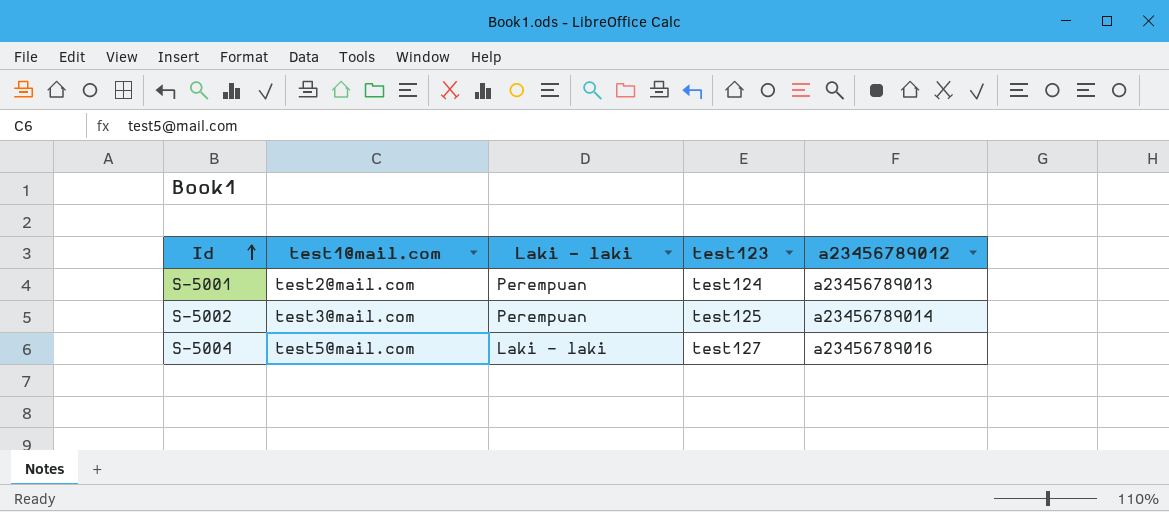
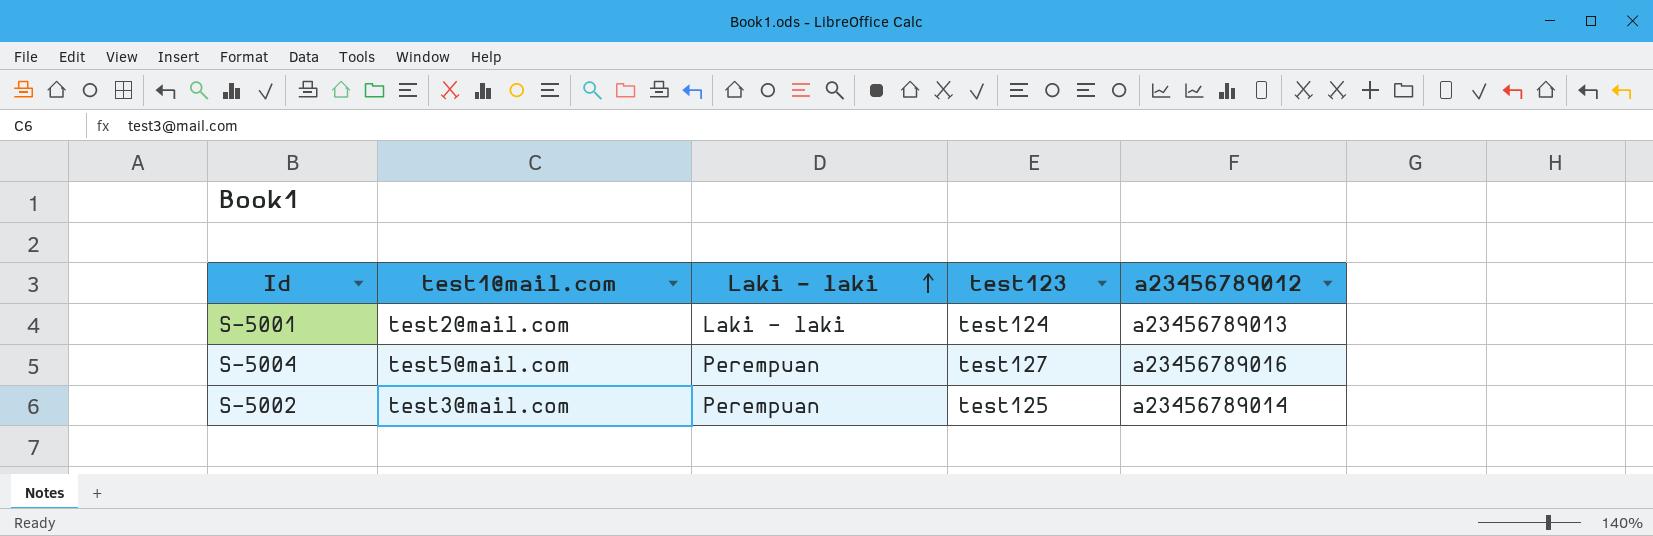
row order: Id ascending -> Laki - laki ascending
S-5001 | Laki - laki: Perempuan -> Laki - laki
S-5004 | Laki - laki: Laki - laki -> Perempuan

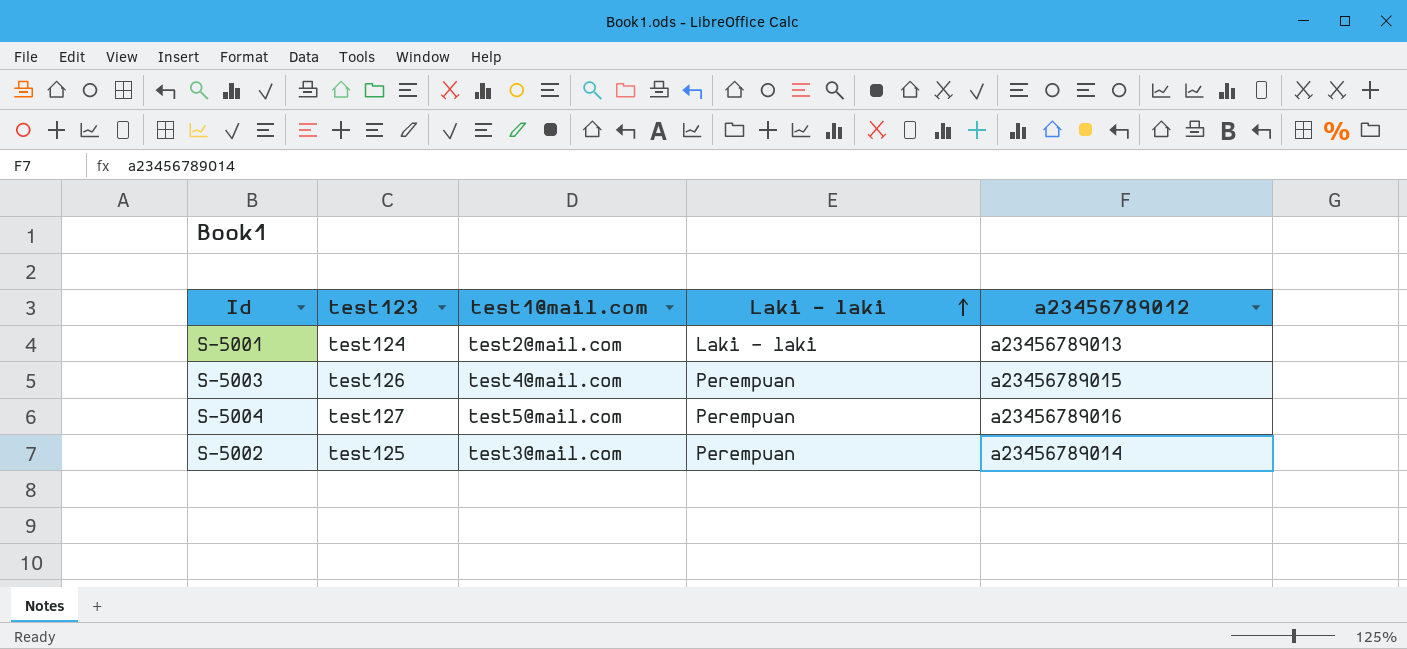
column test123 | position: 4 -> 2
row S-5003: none -> test126 | test4@mail.com | Perempuan | a23456789015

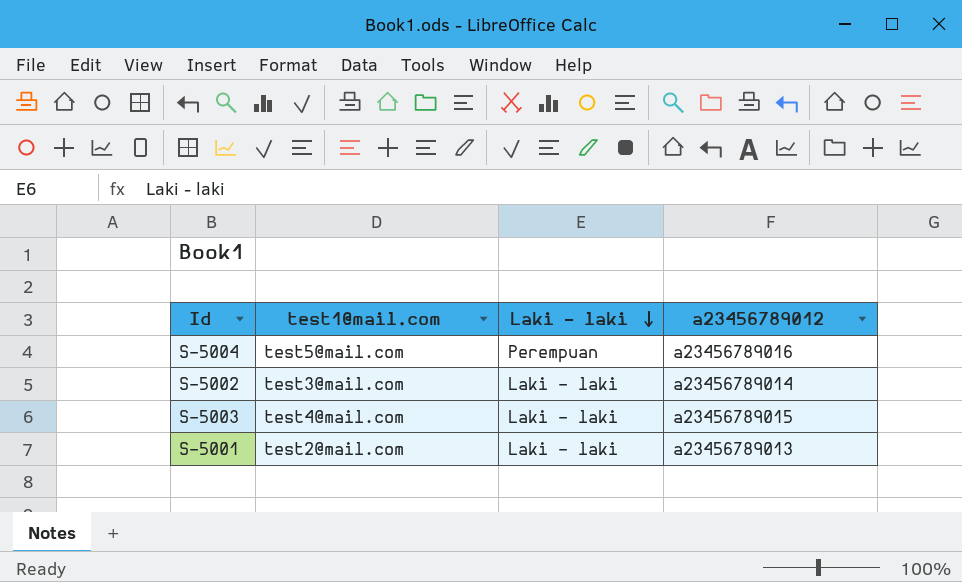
row order: Laki - laki ascending -> Laki - laki descending
column test123 | position: 2 -> none
S-5002 | Laki - laki: Perempuan -> Laki - laki
S-5003 | Laki - laki: Perempuan -> Laki - laki

